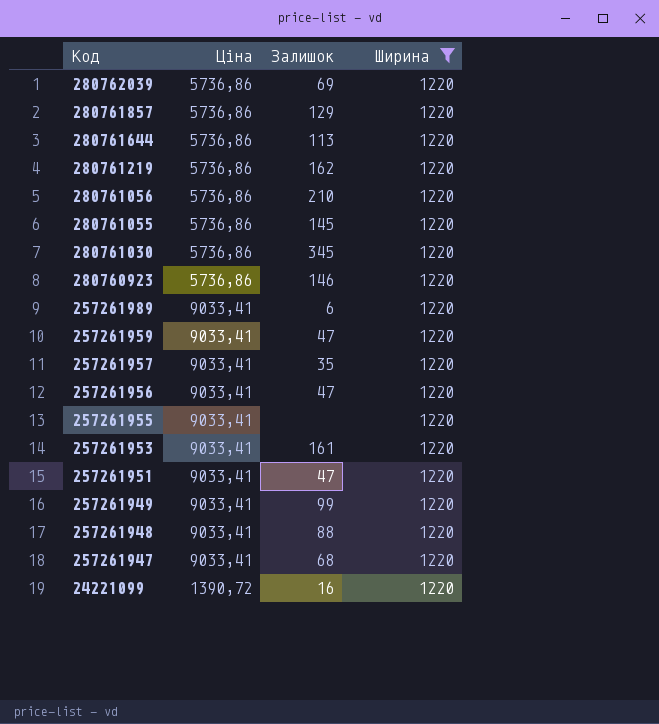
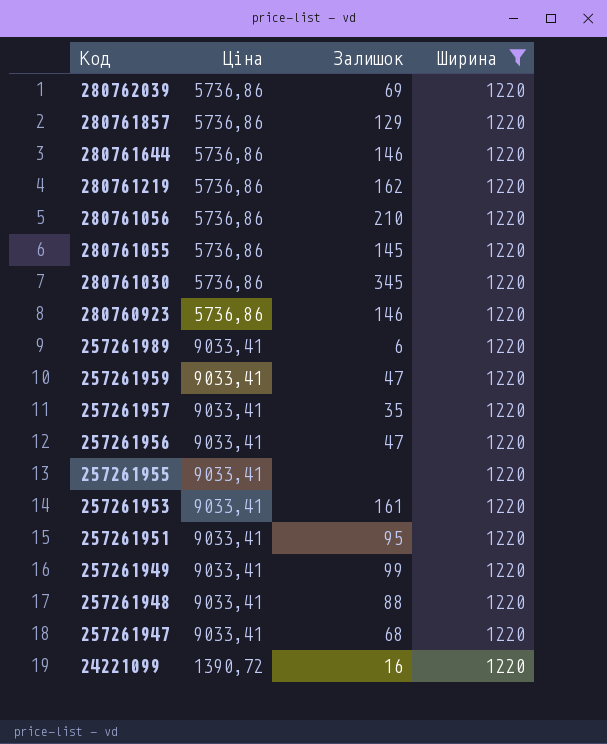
280761644 | Залишок: 113 -> 146
257261951 | Залишок: 47 -> 95

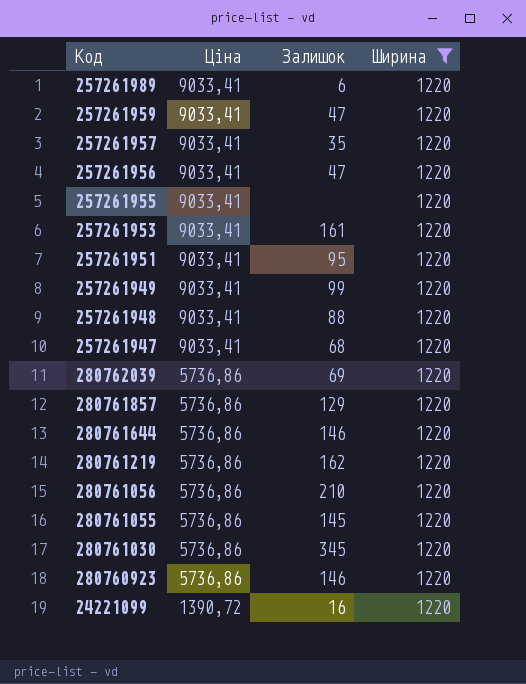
row order: Код descending -> Ціна descending

